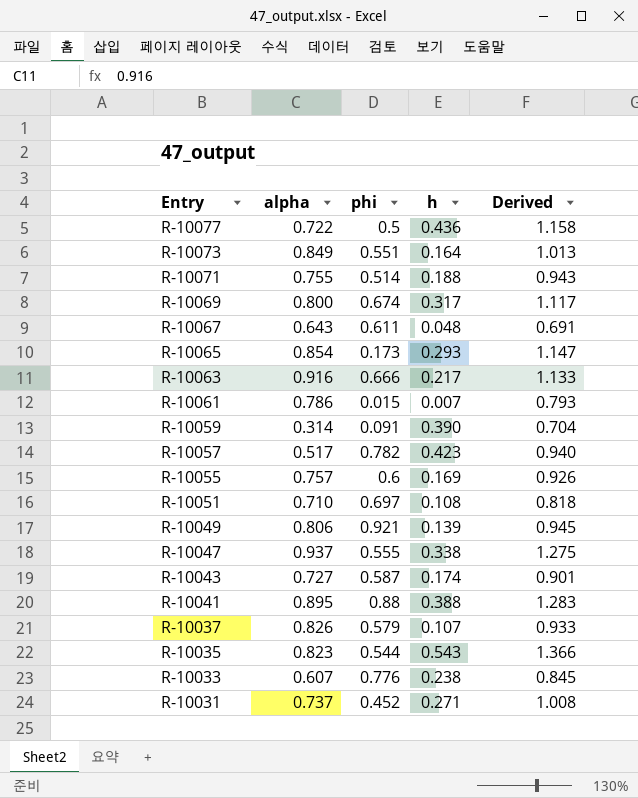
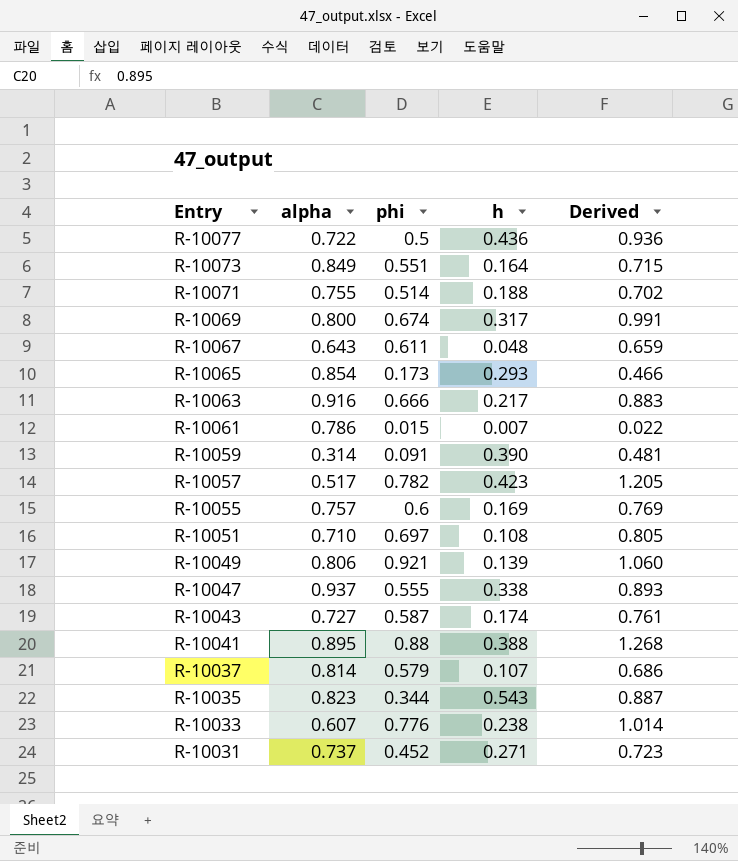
column Derived | formula: [alpha] + [h] -> [phi] + [h]
R-10037 | alpha: 0.826 -> 0.814
R-10035 | phi: 0.544 -> 0.344

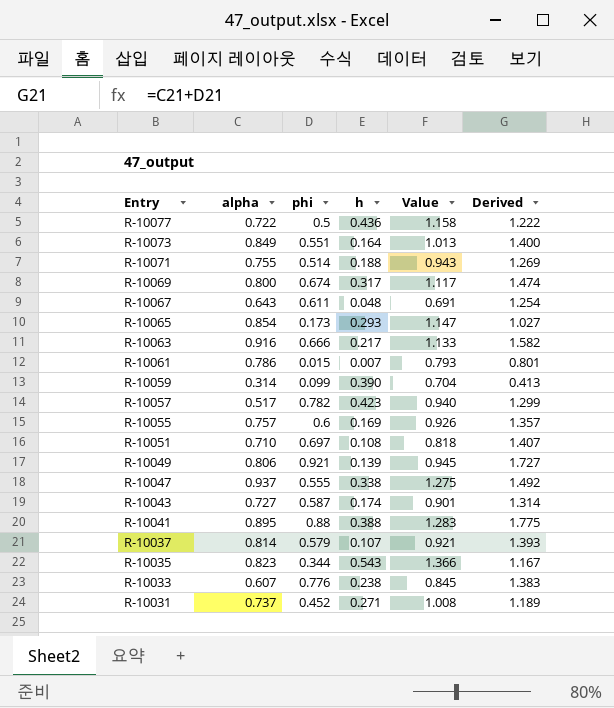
column Value | formula: none -> [alpha] + [h]
column Derived | formula: [phi] + [h] -> [alpha] + [phi]
R-10059 | phi: 0.091 -> 0.099

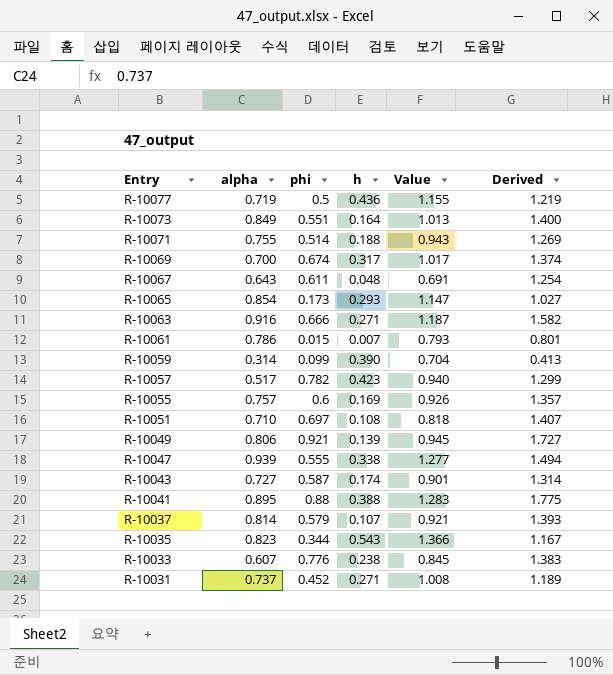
R-10077 | alpha: 0.722 -> 0.719
R-10077 | Value: 1.158 -> 1.155
R-10077 | Derived: 1.222 -> 1.219
R-10069 | alpha: 0.800 -> 0.700
R-10069 | Value: 1.117 -> 1.017
R-10069 | Derived: 1.474 -> 1.374
R-10063 | h: 0.217 -> 0.271
R-10063 | Value: 1.133 -> 1.187
R-10047 | alpha: 0.937 -> 0.939
R-10047 | Value: 1.275 -> 1.277
R-10047 | Derived: 1.492 -> 1.494

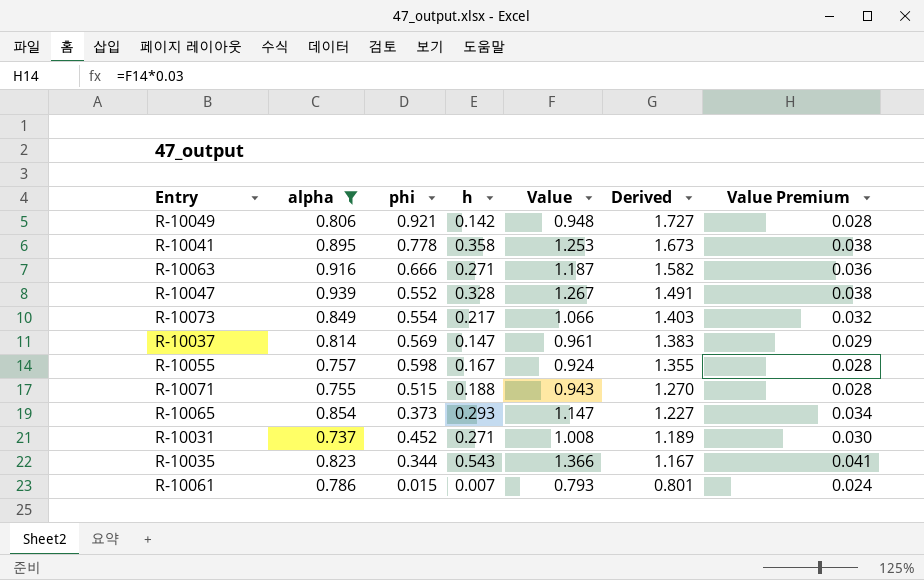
filter: none -> alpha >= 0.737
row order: Entry descending -> Derived descending
column Value Premium | formula: none -> [Value] * 0.03
R-10049 | h: 0.139 -> 0.142
R-10049 | Value: 0.945 -> 0.948
R-10041 | phi: 0.88 -> 0.778
R-10041 | h: 0.388 -> 0.358
R-10041 | Value: 1.283 -> 1.253
R-10041 | Derived: 1.775 -> 1.673
R-10047 | phi: 0.555 -> 0.552
R-10047 | h: 0.338 -> 0.328
R-10047 | Value: 1.277 -> 1.267
R-10047 | Derived: 1.494 -> 1.491
R-10073 | phi: 0.551 -> 0.554
R-10073 | h: 0.164 -> 0.217
R-10073 | Value: 1.013 -> 1.066
R-10073 | Derived: 1.400 -> 1.403
R-10037 | phi: 0.579 -> 0.569
R-10037 | h: 0.107 -> 0.147
R-10037 | Value: 0.921 -> 0.961
R-10037 | Derived: 1.393 -> 1.383
R-10055 | phi: 0.6 -> 0.598
R-10055 | h: 0.169 -> 0.167
R-10055 | Value: 0.926 -> 0.924
R-10055 | Derived: 1.357 -> 1.355
R-10071 | phi: 0.514 -> 0.515
R-10071 | Derived: 1.269 -> 1.270
R-10065 | phi: 0.173 -> 0.373
R-10065 | Derived: 1.027 -> 1.227

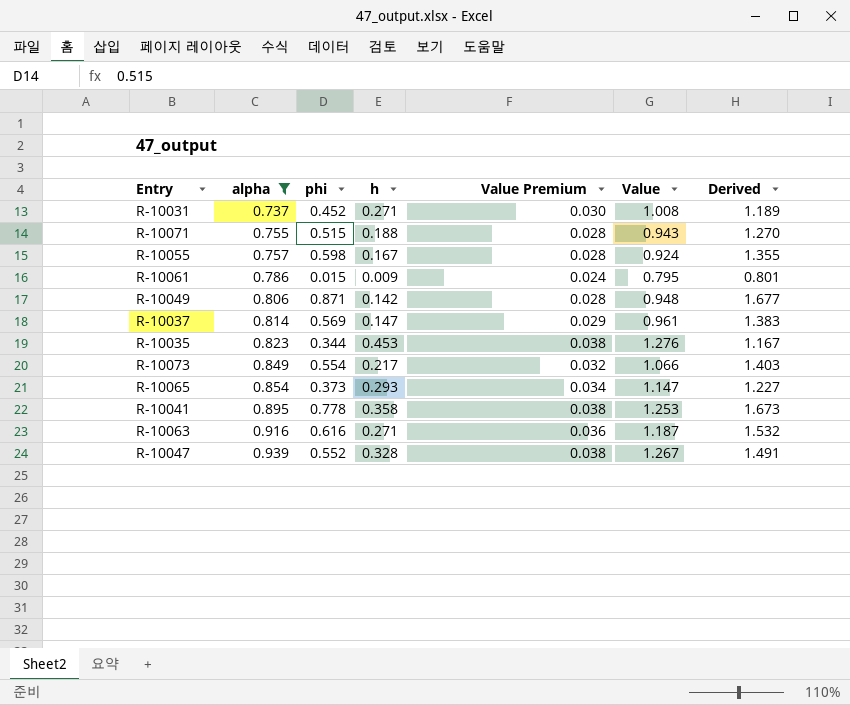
row order: Derived descending -> alpha ascending
column Value Premium | position: 7 -> 5
R-10061 | h: 0.007 -> 0.009
R-10061 | Value: 0.793 -> 0.795
R-10049 | phi: 0.921 -> 0.871
R-10049 | Derived: 1.727 -> 1.677
R-10035 | h: 0.543 -> 0.453
R-10035 | Value Premium: 0.041 -> 0.038
R-10035 | Value: 1.366 -> 1.276
R-10063 | phi: 0.666 -> 0.616
R-10063 | Derived: 1.582 -> 1.532

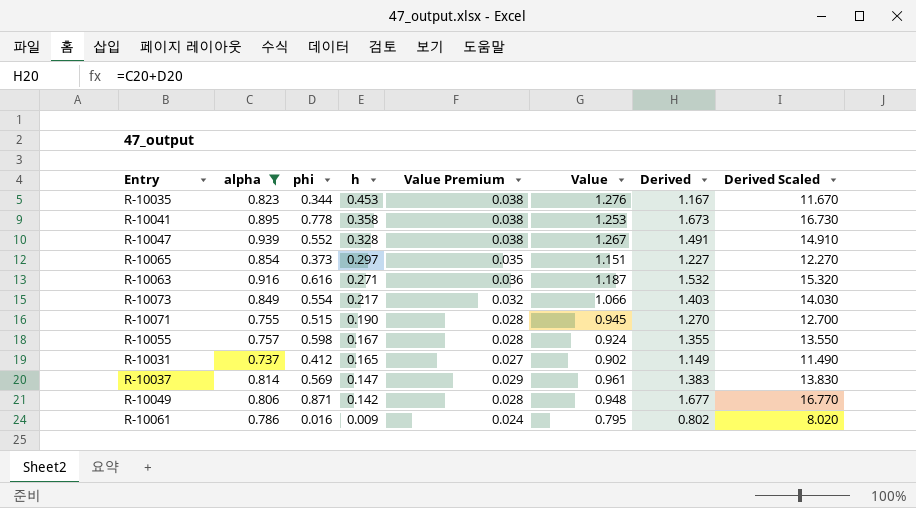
row order: alpha ascending -> h descending
column Derived Scaled | formula: none -> [Derived] * 10
R-10065 | h: 0.293 -> 0.297
R-10065 | Value Premium: 0.034 -> 0.035
R-10065 | Value: 1.147 -> 1.151
R-10071 | h: 0.188 -> 0.190
R-10071 | Value: 0.943 -> 0.945
R-10031 | phi: 0.452 -> 0.412
R-10031 | h: 0.271 -> 0.165
R-10031 | Value Premium: 0.030 -> 0.027
R-10031 | Value: 1.008 -> 0.902
R-10031 | Derived: 1.189 -> 1.149
R-10061 | phi: 0.015 -> 0.016
R-10061 | Derived: 0.801 -> 0.802

